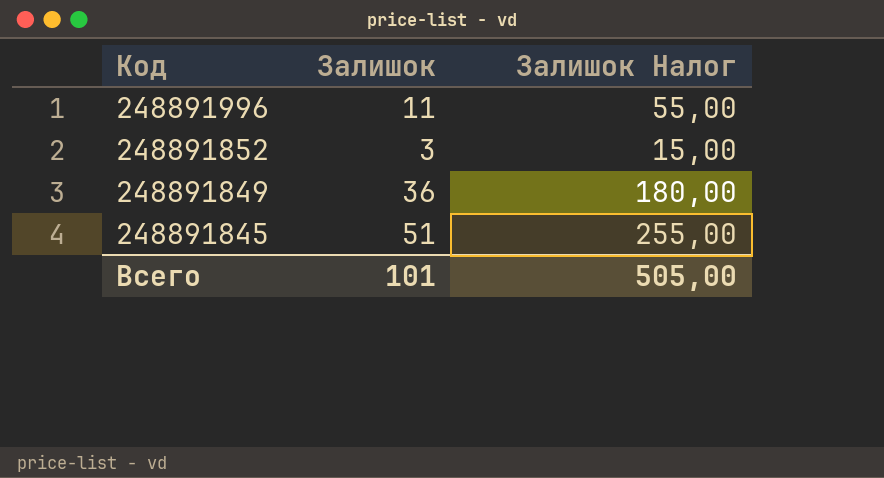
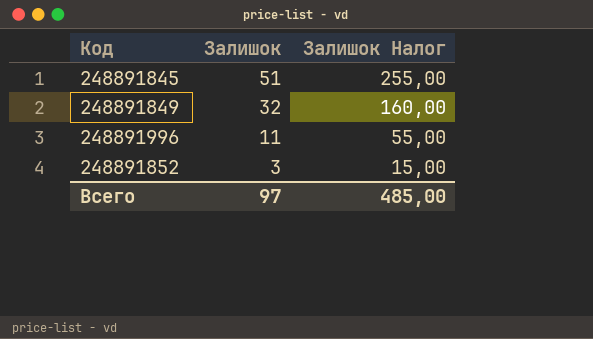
row order: Код descending -> Залишок descending
248891849 | Залишок: 36 -> 32
248891849 | Залишок Налог: 180,00 -> 160,00
Всего | Залишок: 101 -> 97
Всего | Залишок Налог: 505,00 -> 485,00

